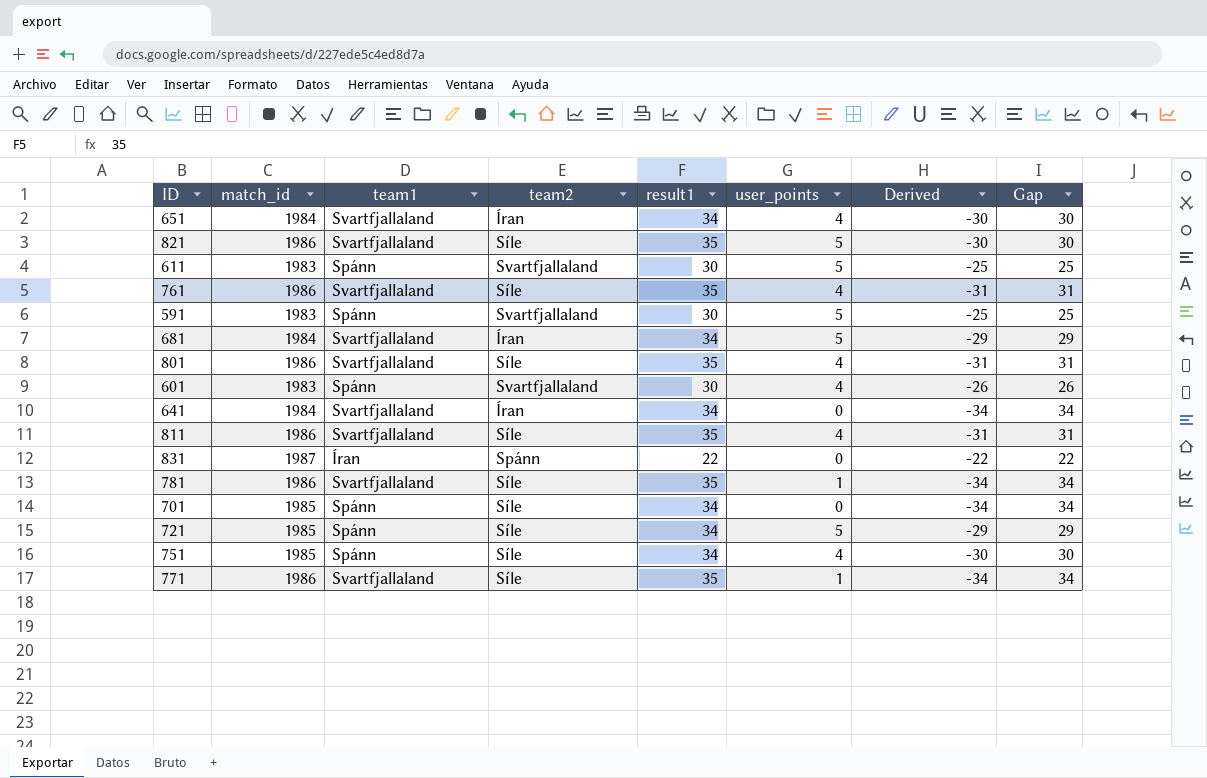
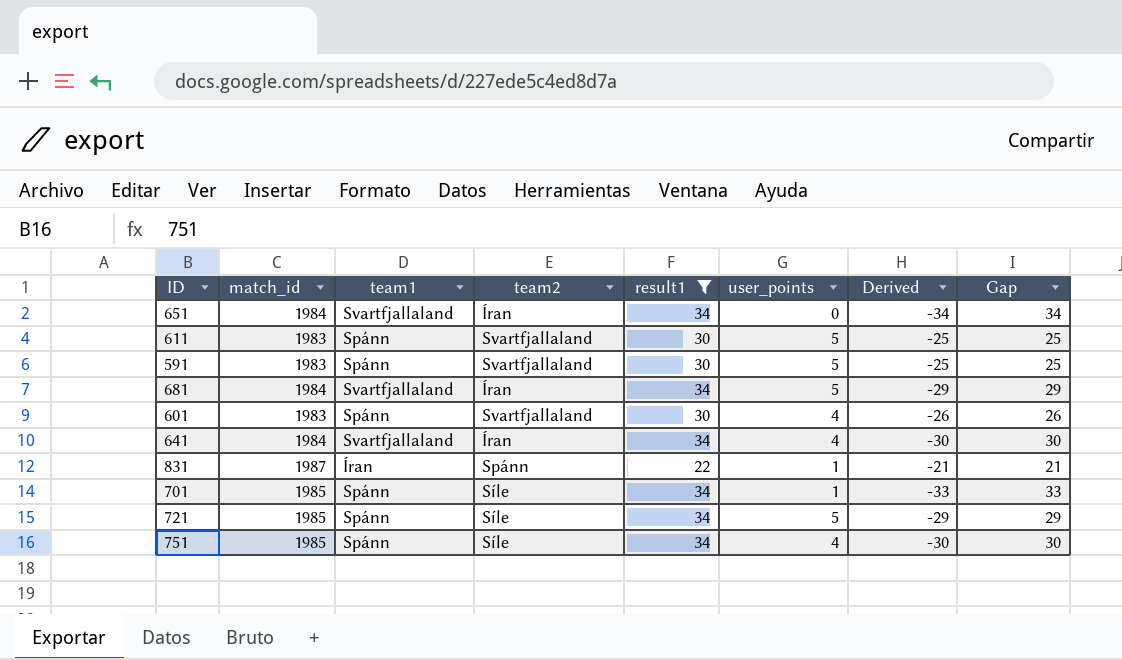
filter: none -> result1 != 35
651 | user_points: 4 -> 0
651 | Derived: -30 -> -34
651 | Gap: 30 -> 34
641 | user_points: 0 -> 4
641 | Derived: -34 -> -30
641 | Gap: 34 -> 30
831 | user_points: 0 -> 1
831 | Derived: -22 -> -21
831 | Gap: 22 -> 21
701 | user_points: 0 -> 1
701 | Derived: -34 -> -33
701 | Gap: 34 -> 33

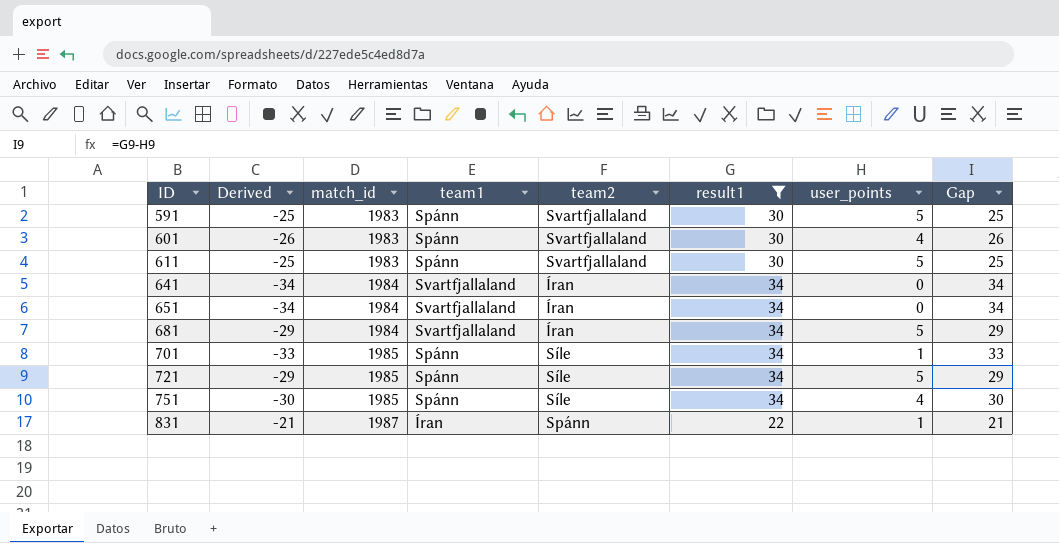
row order: none -> ID ascending
column Derived | position: 7 -> 2
641 | Derived: -30 -> -34
641 | user_points: 4 -> 0
641 | Gap: 30 -> 34

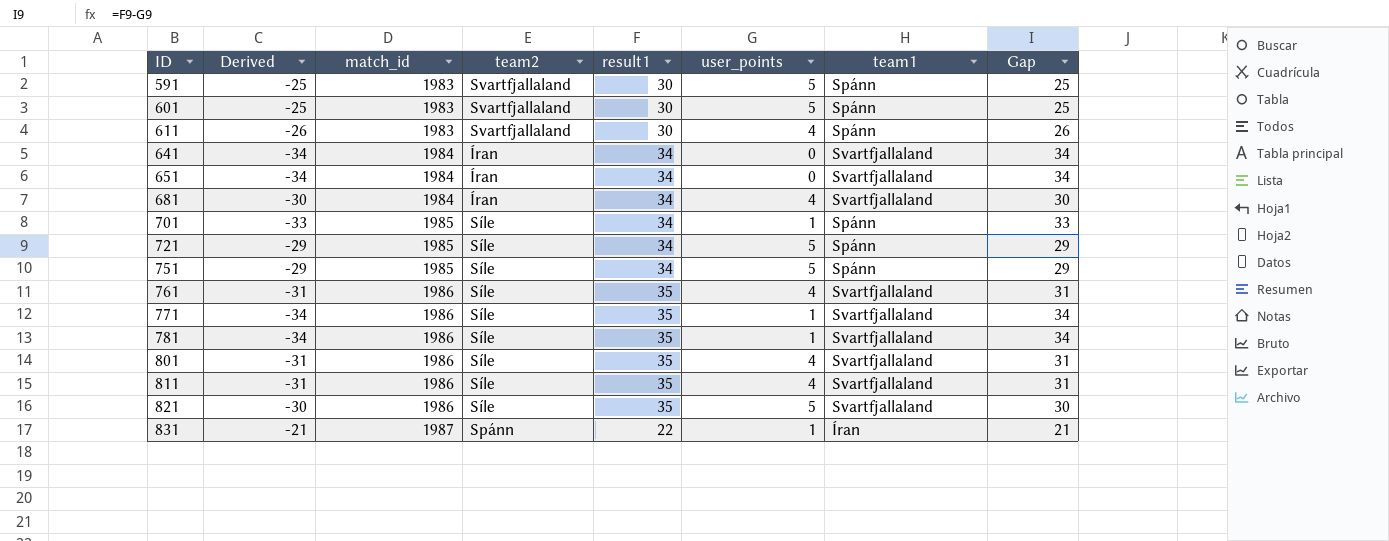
filter: result1 != 35 -> none
column team1 | position: 4 -> 7
601 | Derived: -26 -> -25
601 | user_points: 4 -> 5
601 | Gap: 26 -> 25
611 | Derived: -25 -> -26
611 | user_points: 5 -> 4
611 | Gap: 25 -> 26
681 | Derived: -29 -> -30
681 | user_points: 5 -> 4
681 | Gap: 29 -> 30
751 | Derived: -30 -> -29
751 | user_points: 4 -> 5
751 | Gap: 30 -> 29

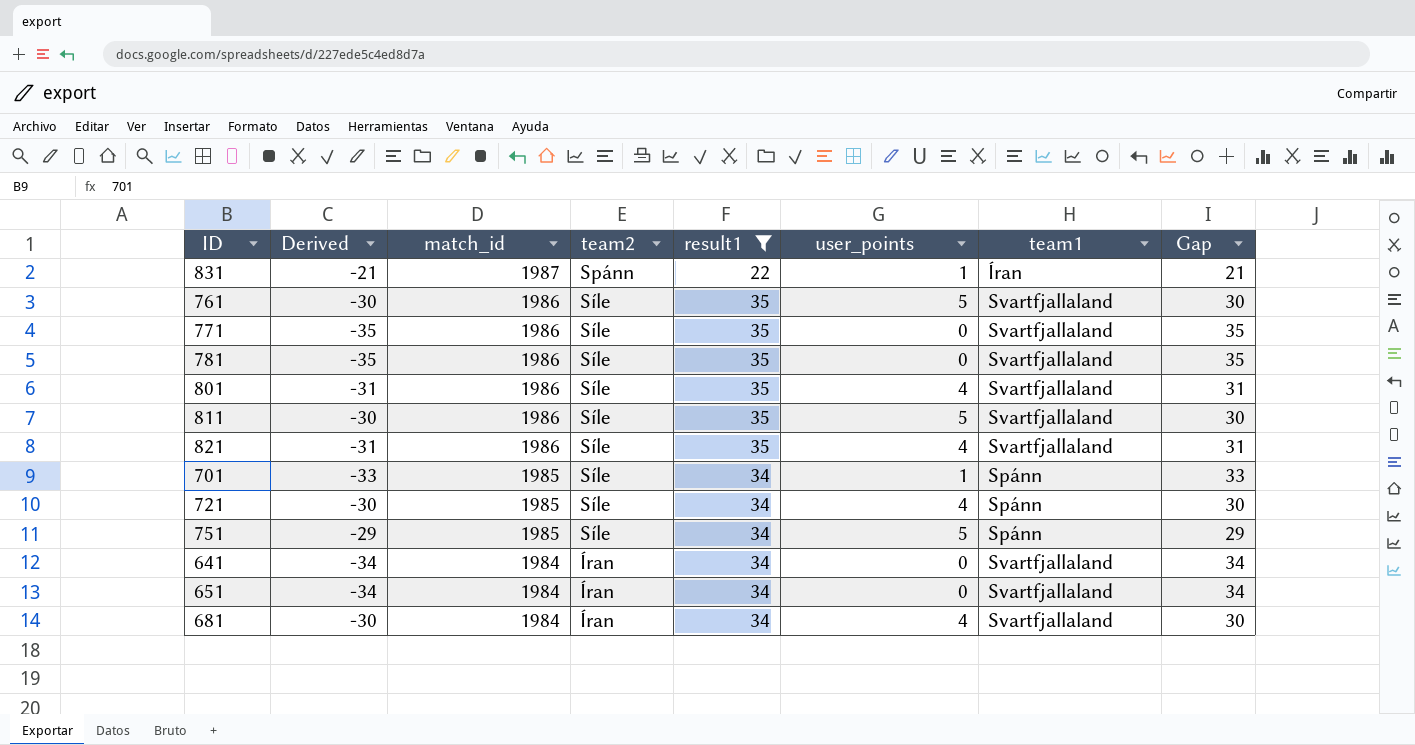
filter: none -> result1 != 30
row order: ID ascending -> match_id descending
761 | Derived: -31 -> -30
761 | user_points: 4 -> 5
761 | Gap: 31 -> 30
771 | Derived: -34 -> -35
771 | user_points: 1 -> 0
771 | Gap: 34 -> 35
781 | Derived: -34 -> -35
781 | user_points: 1 -> 0
781 | Gap: 34 -> 35
811 | Derived: -31 -> -30
811 | user_points: 4 -> 5
811 | Gap: 31 -> 30
821 | Derived: -30 -> -31
821 | user_points: 5 -> 4
821 | Gap: 30 -> 31
721 | Derived: -29 -> -30
721 | user_points: 5 -> 4
721 | Gap: 29 -> 30

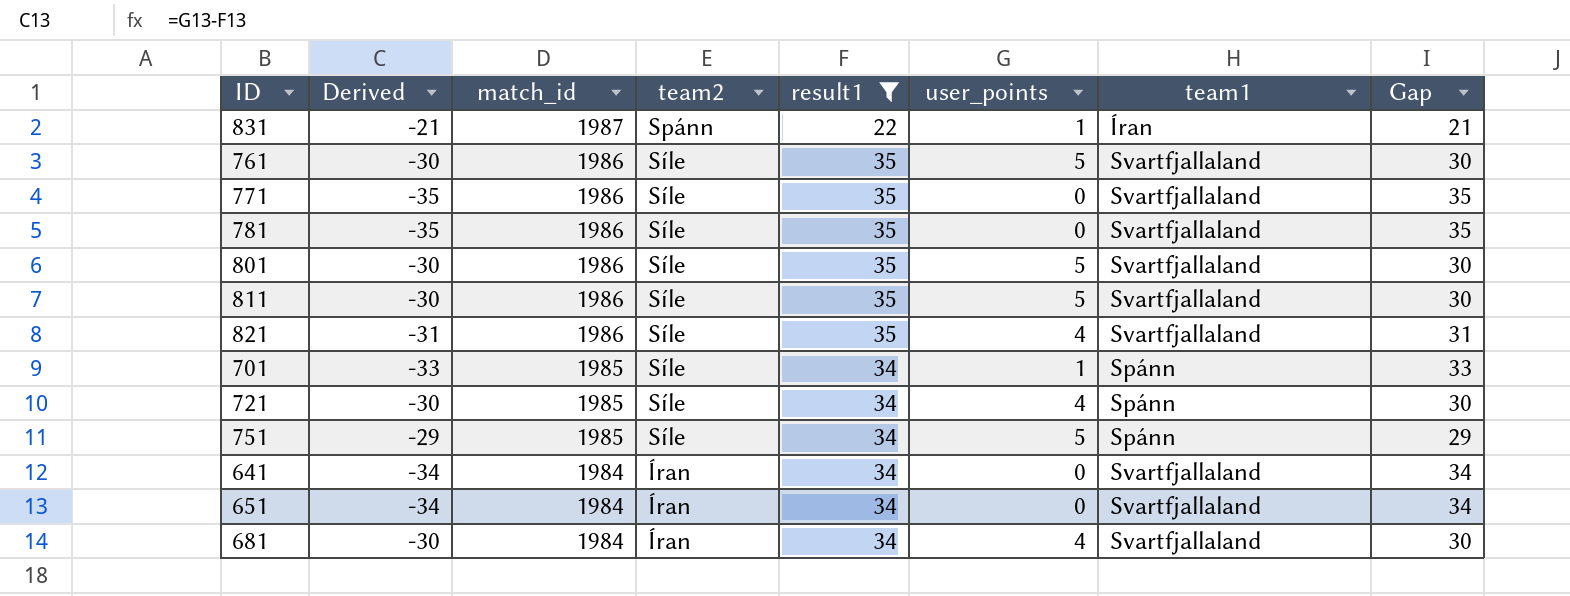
801 | Derived: -31 -> -30
801 | user_points: 4 -> 5
801 | Gap: 31 -> 30

